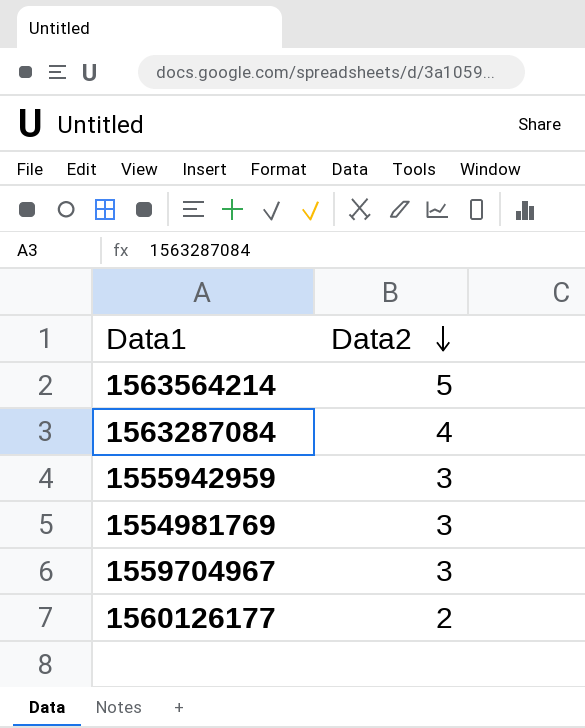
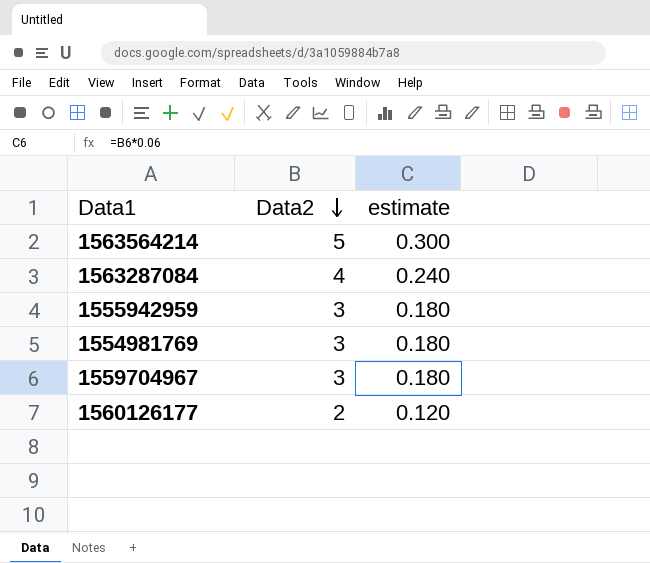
column estimate | formula: none -> [Data2] * 0.06

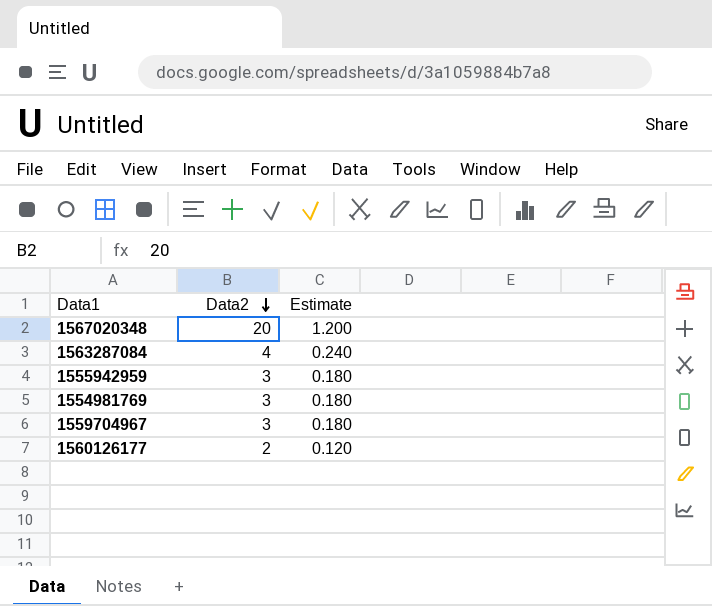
column name: estimate -> Estimate
row 1563564214: 5 | 0.300 -> none
row 1567020348: none -> 20 | 1.200

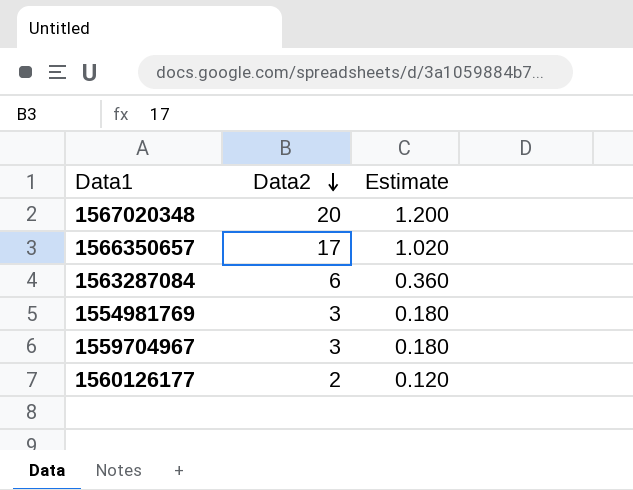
row 1555942959: 3 | 0.180 -> none
row 1566350657: none -> 17 | 1.020
1563287084 | Data2: 4 -> 6
1563287084 | Estimate: 0.240 -> 0.360

